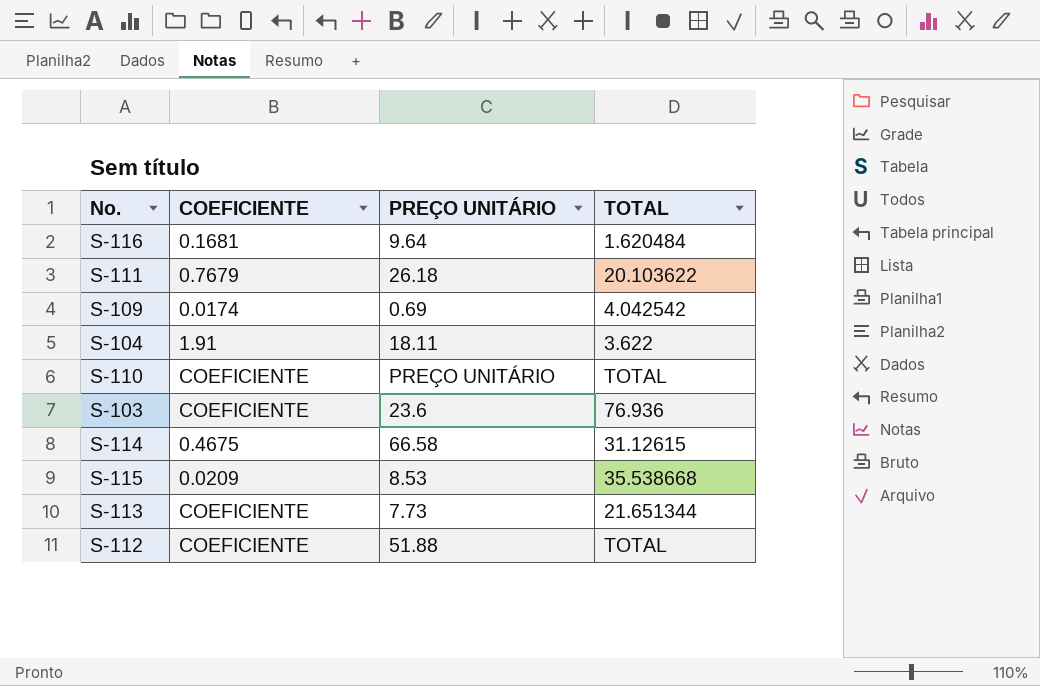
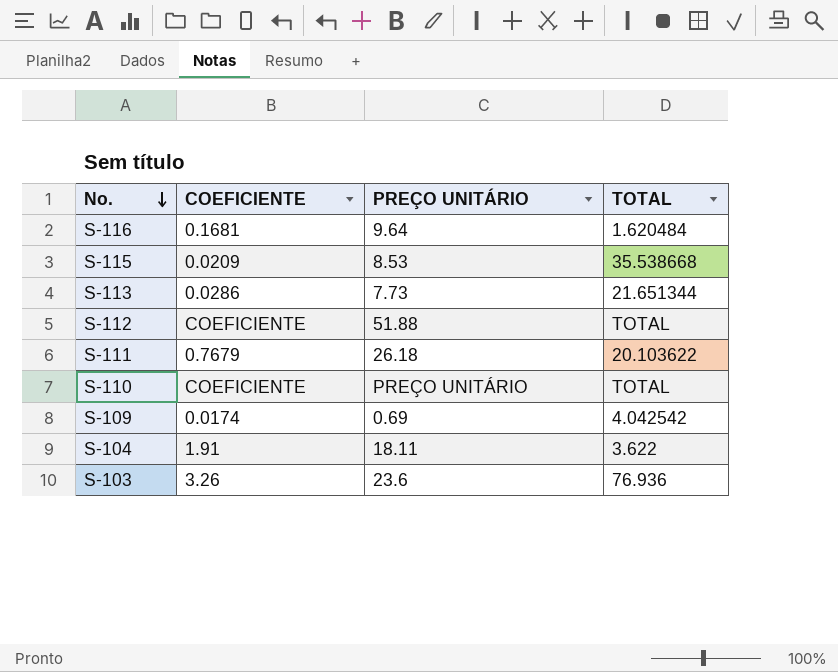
row order: none -> No. descending
row S-114: 0.4675 | 66.58 | 31.12615 -> none
S-113 | COEFICIENTE: COEFICIENTE -> 0.0286
S-103 | COEFICIENTE: COEFICIENTE -> 3.26

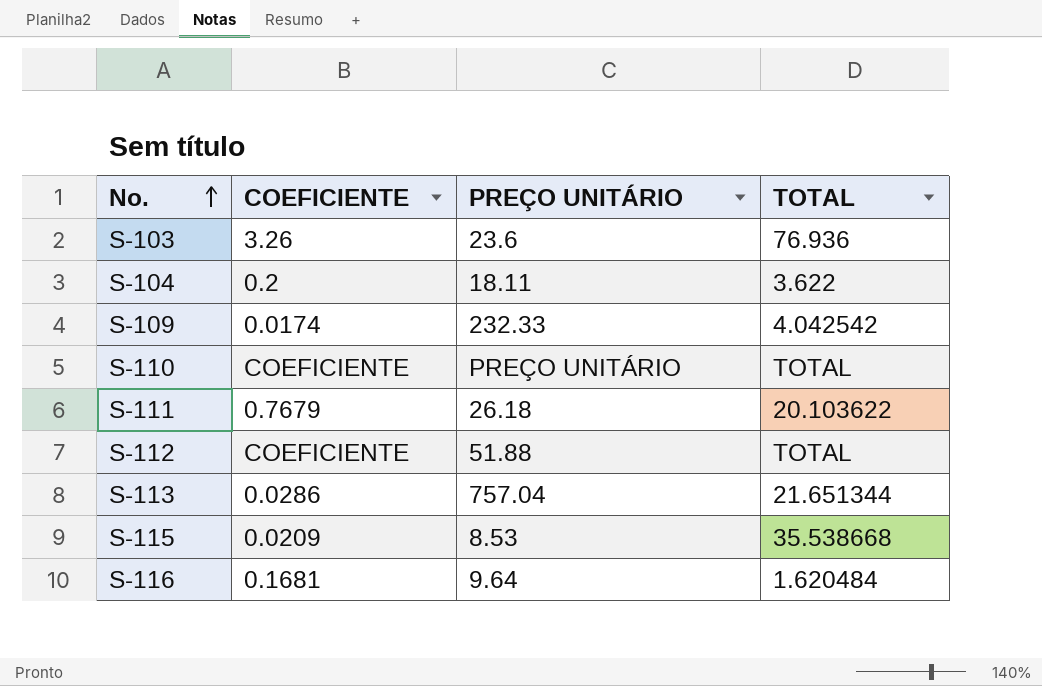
row order: No. descending -> No. ascending
S-104 | COEFICIENTE: 1.91 -> 0.2
S-109 | PREÇO UNITÁRIO: 0.69 -> 232.33
S-113 | PREÇO UNITÁRIO: 7.73 -> 757.04

